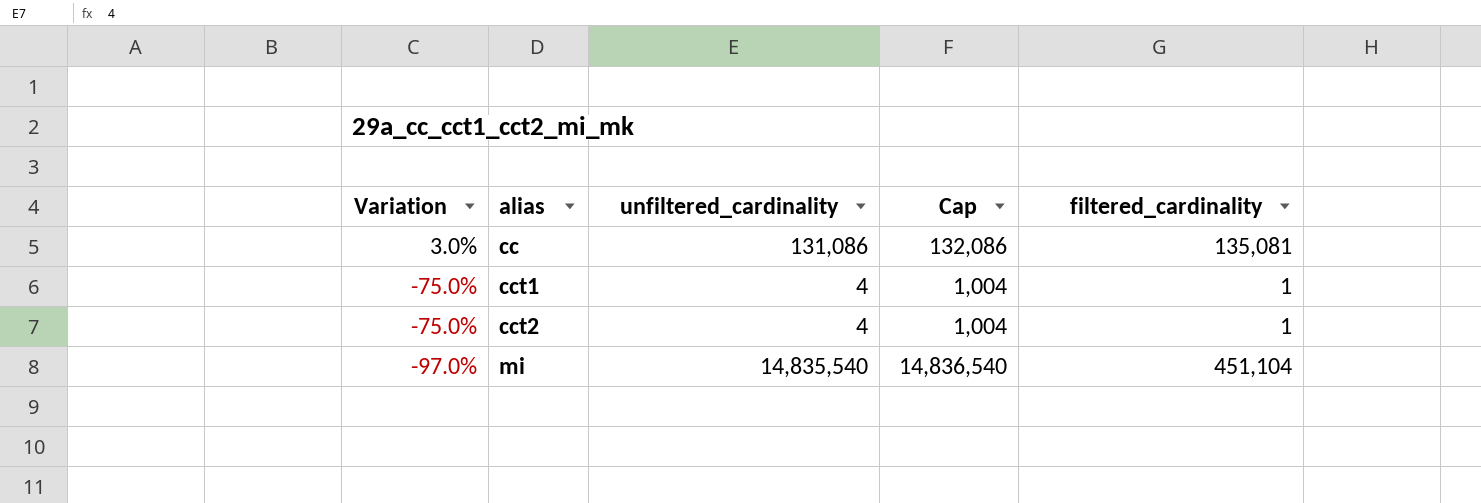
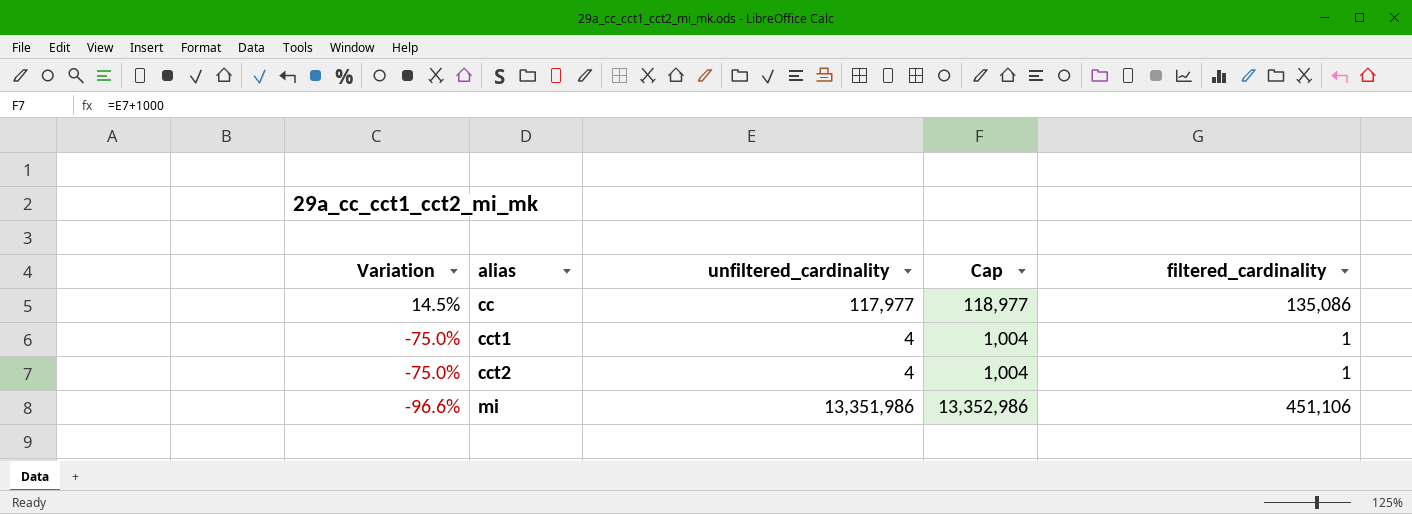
cc | Variation: 3.0% -> 14.5%
cc | unfiltered_cardinality: 131,086 -> 117,977
cc | Cap: 132,086 -> 118,977
cc | filtered_cardinality: 135,081 -> 135,086
mi | Variation: -97.0% -> -96.6%
mi | unfiltered_cardinality: 14,835,540 -> 13,351,986
mi | Cap: 14,836,540 -> 13,352,986
mi | filtered_cardinality: 451,104 -> 451,106

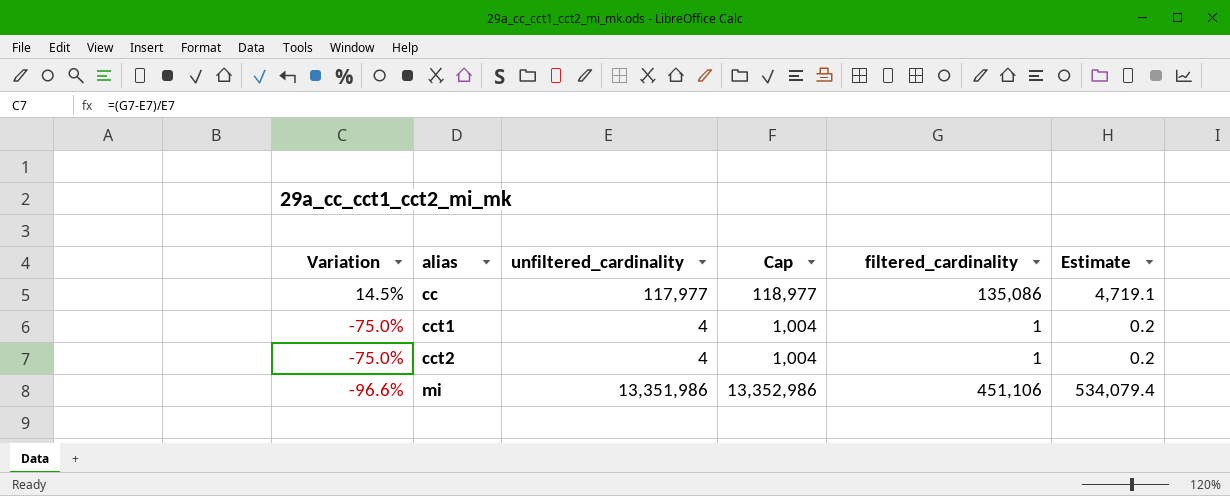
column Estimate | formula: none -> [unfiltered_cardinality] * 0.04

